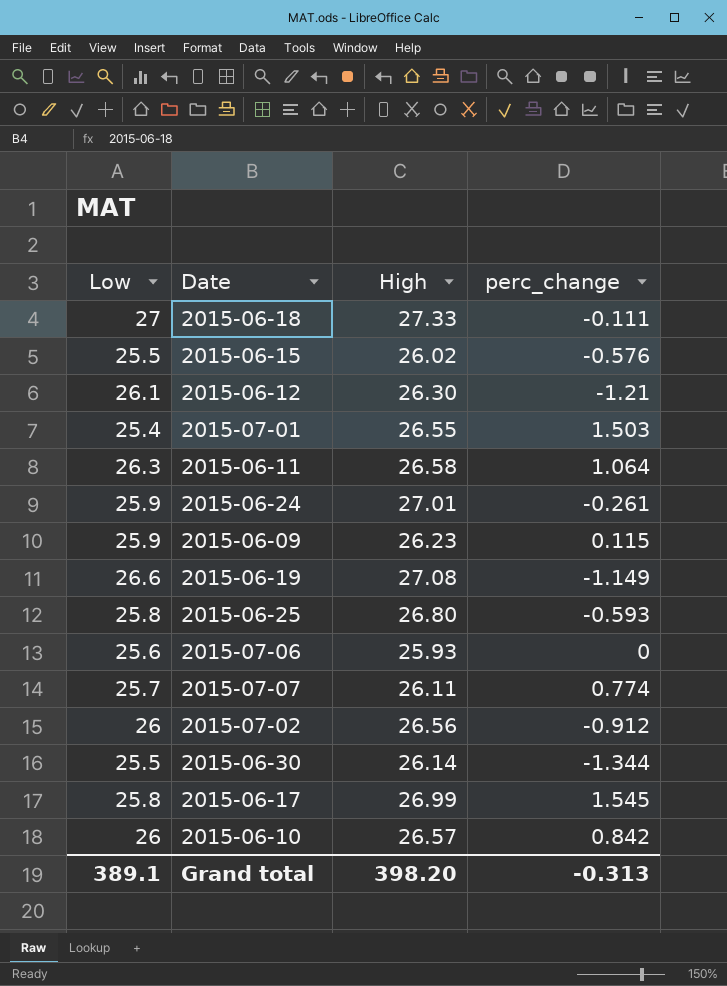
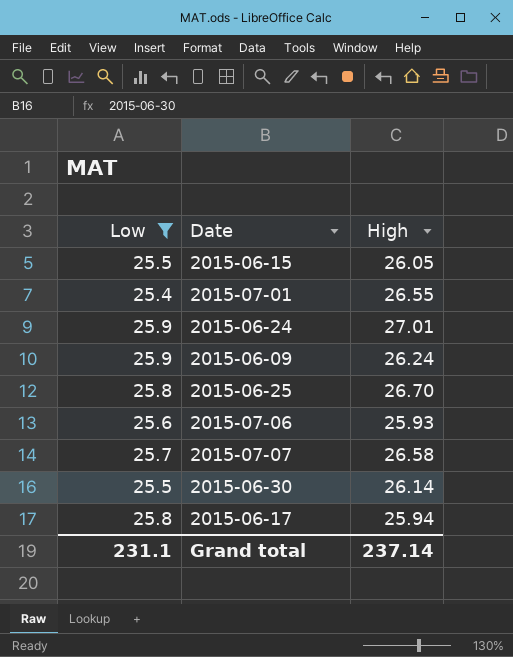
filter: none -> Low <= 25.9
column perc_change | position: 4 -> none
2015-06-15 | High: 26.02 -> 26.05
2015-06-09 | High: 26.23 -> 26.24
2015-06-25 | High: 26.80 -> 26.70
2015-07-07 | High: 26.11 -> 26.58
2015-06-17 | High: 26.99 -> 25.94
Grand total | Low: 389.1 -> 231.1
Grand total | High: 398.20 -> 237.14

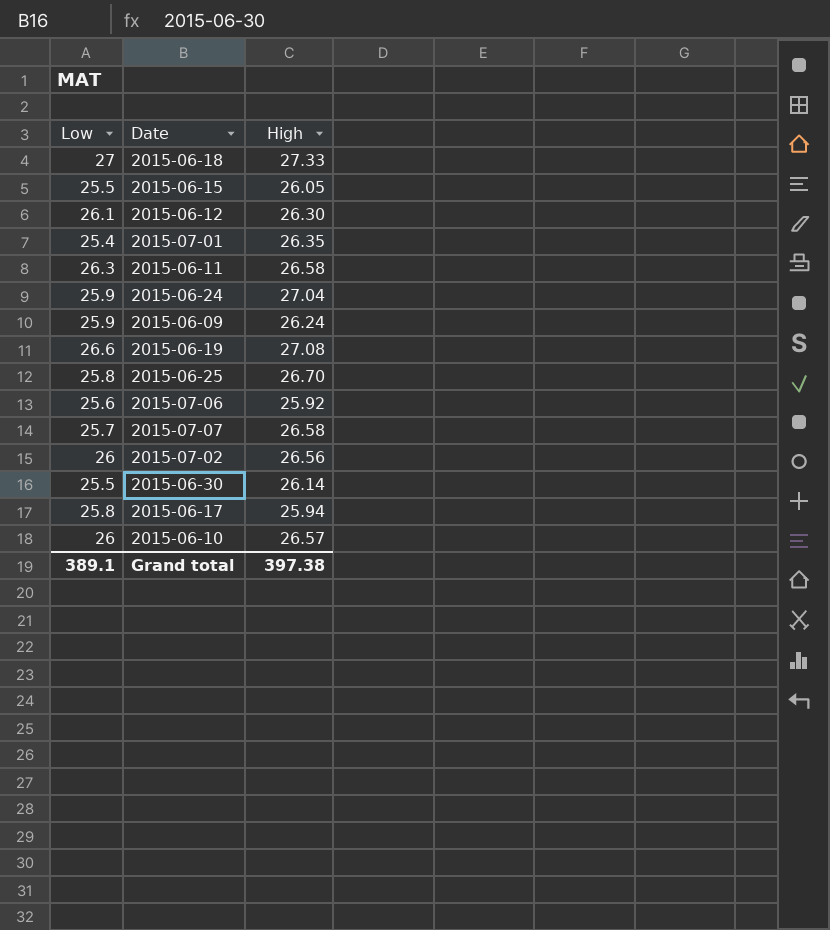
filter: Low <= 25.9 -> none
2015-07-01 | High: 26.55 -> 26.35
2015-06-24 | High: 27.01 -> 27.04
2015-07-06 | High: 25.93 -> 25.92
Grand total | Low: 231.1 -> 389.1
Grand total | High: 237.14 -> 397.38

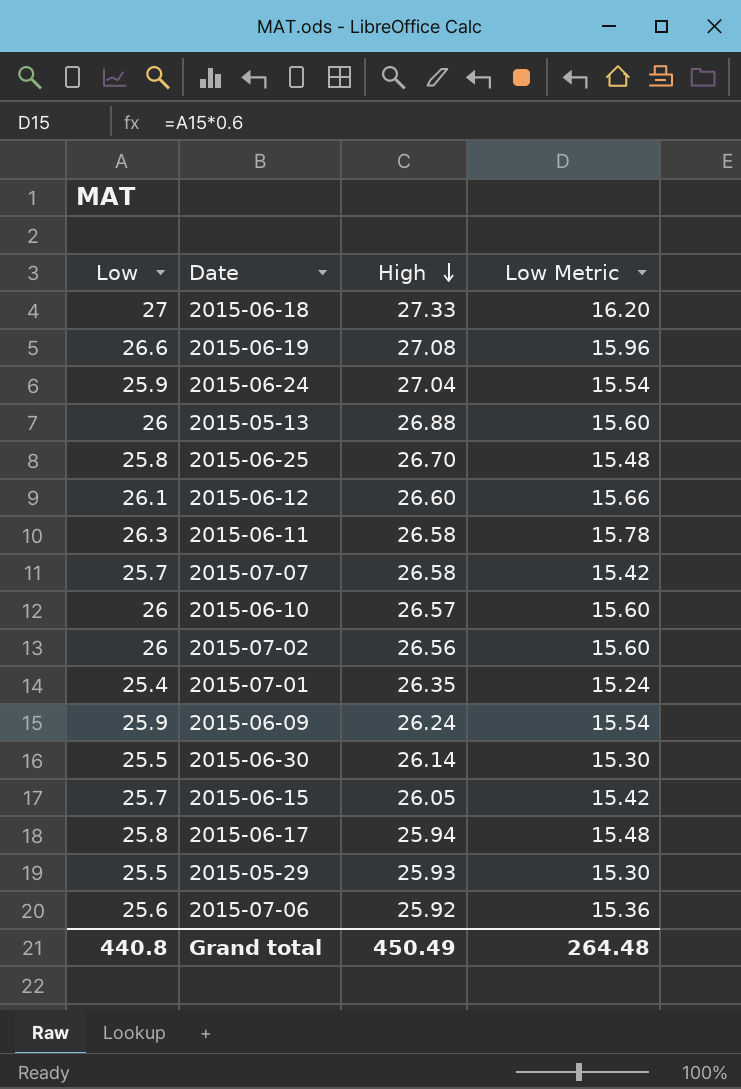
row order: none -> High descending
column Low Metric | formula: none -> [Low] * 0.6
row 2015-05-13: none -> 26 | 26.88 | 15.60
2015-06-12 | High: 26.30 -> 26.60
2015-06-15 | Low: 25.5 -> 25.7
row 2015-05-29: none -> 25.5 | 25.93 | 15.30
Grand total | Low: 389.1 -> 440.8
Grand total | High: 397.38 -> 450.49

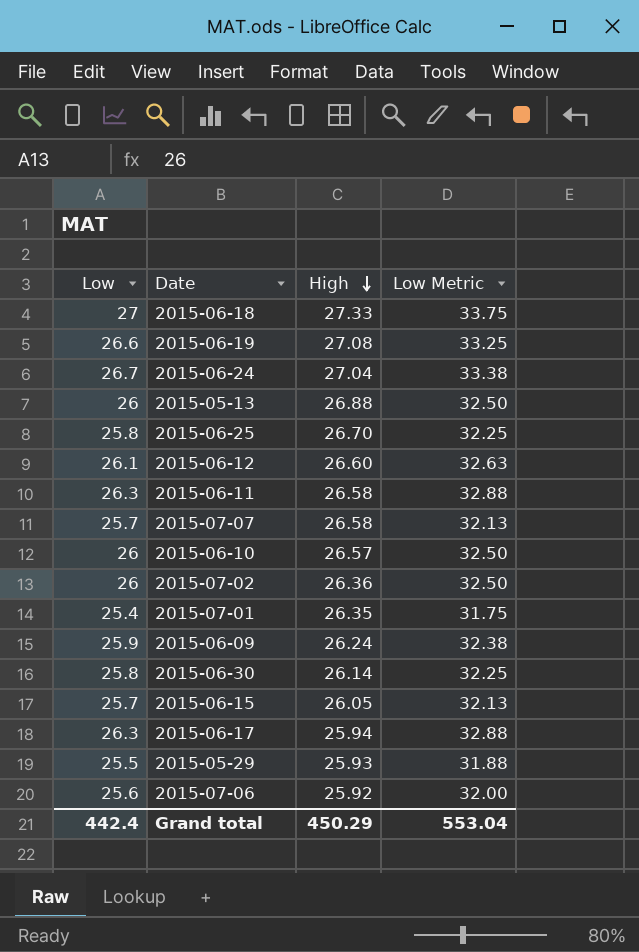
column Low Metric | formula: [Low] * 0.6 -> [Low] * 1.25
2015-06-24 | Low: 25.9 -> 26.7
2015-07-02 | High: 26.56 -> 26.36
2015-06-30 | Low: 25.5 -> 25.8
2015-06-17 | Low: 25.8 -> 26.3
Grand total | Low: 440.8 -> 442.4
Grand total | High: 450.49 -> 450.29
Grand total | Low Metric: 264.48 -> 553.04

